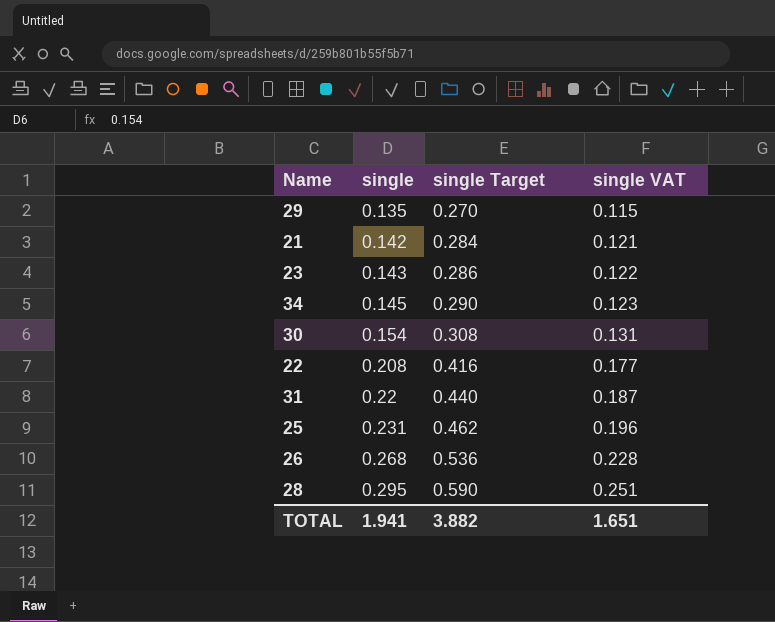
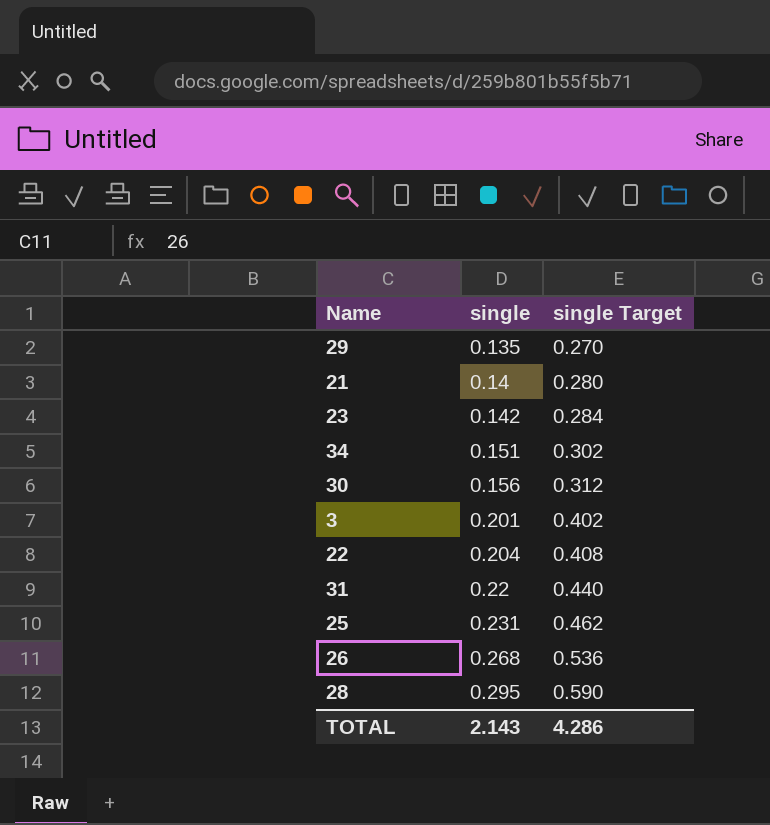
column single VAT | formula: [single] * 0.85 -> none
21 | single: 0.142 -> 0.14
21 | single Target: 0.284 -> 0.280
23 | single: 0.143 -> 0.142
23 | single Target: 0.286 -> 0.284
34 | single: 0.145 -> 0.151
34 | single Target: 0.290 -> 0.302
30 | single: 0.154 -> 0.156
30 | single Target: 0.308 -> 0.312
row 3: none -> 0.201 | 0.402
22 | single: 0.208 -> 0.204
22 | single Target: 0.416 -> 0.408
TOTAL | single: 1.941 -> 2.143
TOTAL | single Target: 3.882 -> 4.286

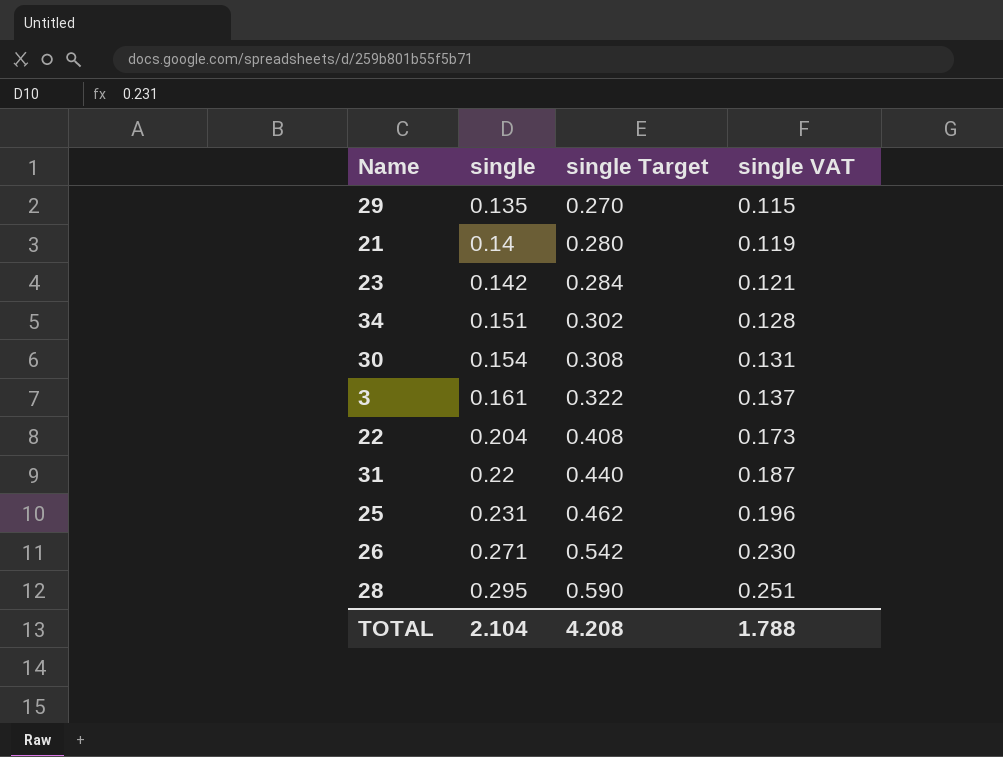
column single VAT | formula: none -> [single] * 0.85
30 | single: 0.156 -> 0.154
30 | single Target: 0.312 -> 0.308
3 | single: 0.201 -> 0.161
3 | single Target: 0.402 -> 0.322
26 | single: 0.268 -> 0.271
26 | single Target: 0.536 -> 0.542
TOTAL | single: 2.143 -> 2.104
TOTAL | single Target: 4.286 -> 4.208

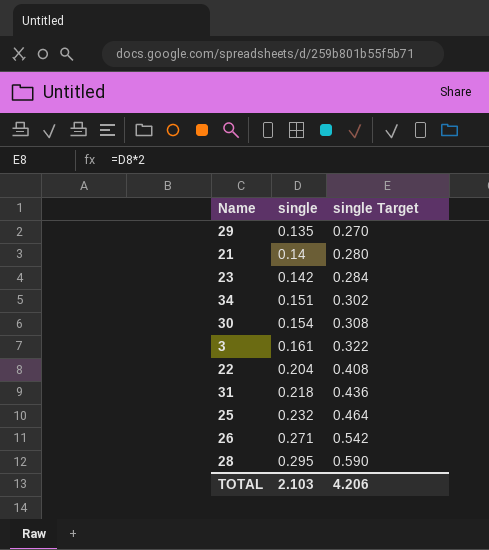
column single VAT | formula: [single] * 0.85 -> none
31 | single: 0.22 -> 0.218
31 | single Target: 0.440 -> 0.436
25 | single: 0.231 -> 0.232
25 | single Target: 0.462 -> 0.464
TOTAL | single: 2.104 -> 2.103
TOTAL | single Target: 4.208 -> 4.206

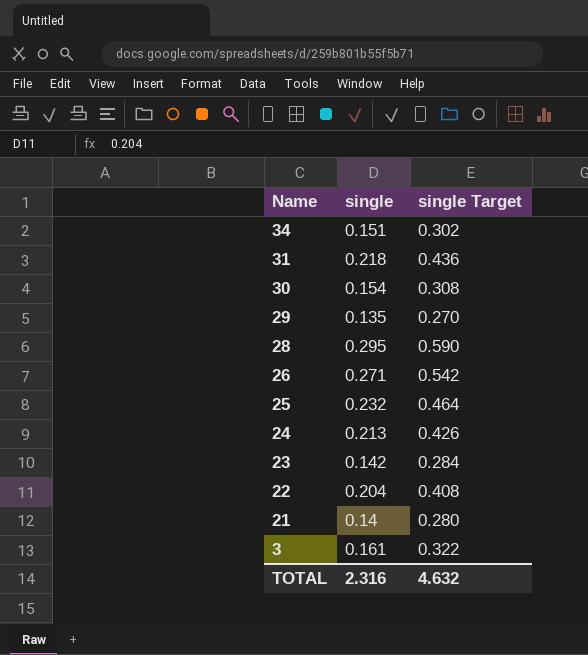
row order: single ascending -> Name descending
row 24: none -> 0.213 | 0.426
TOTAL | single: 2.103 -> 2.316
TOTAL | single Target: 4.206 -> 4.632

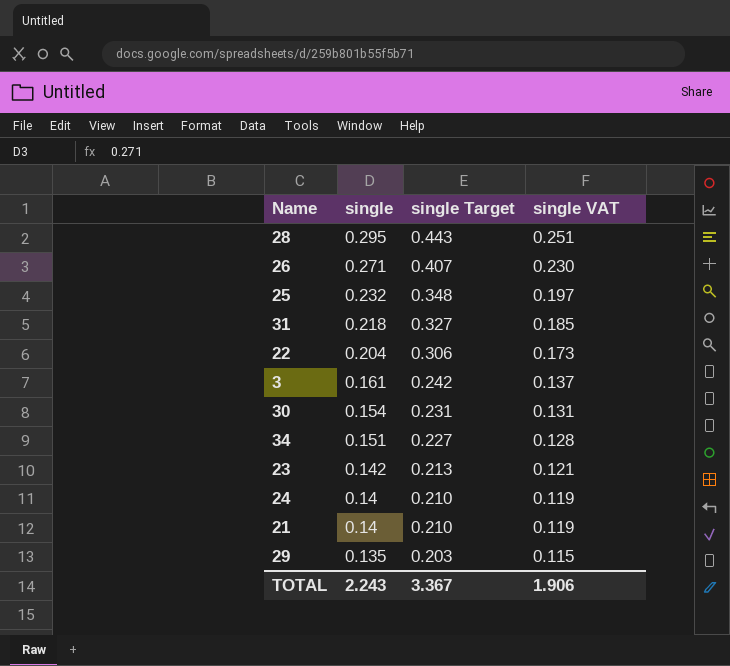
row order: Name descending -> single descending
column single Target | formula: [single] * 2 -> [single] * 1.5
column single VAT | formula: none -> [single] * 0.85
24 | single: 0.213 -> 0.14
TOTAL | single: 2.316 -> 2.243
TOTAL | single Target: 4.632 -> 3.367

